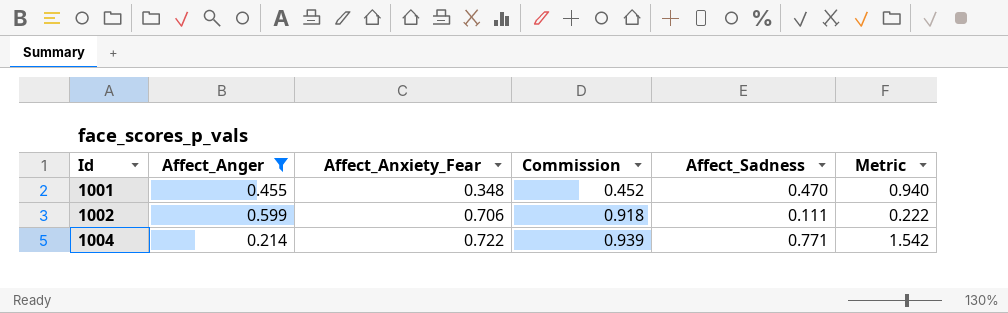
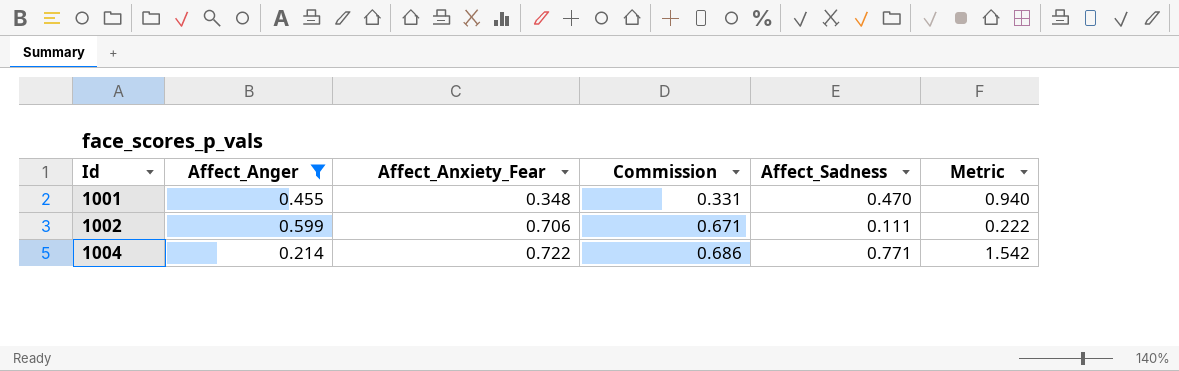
column Commission | formula: [Affect_Anxiety_Fear] * 1.3 -> [Affect_Anxiety_Fear] * 0.95

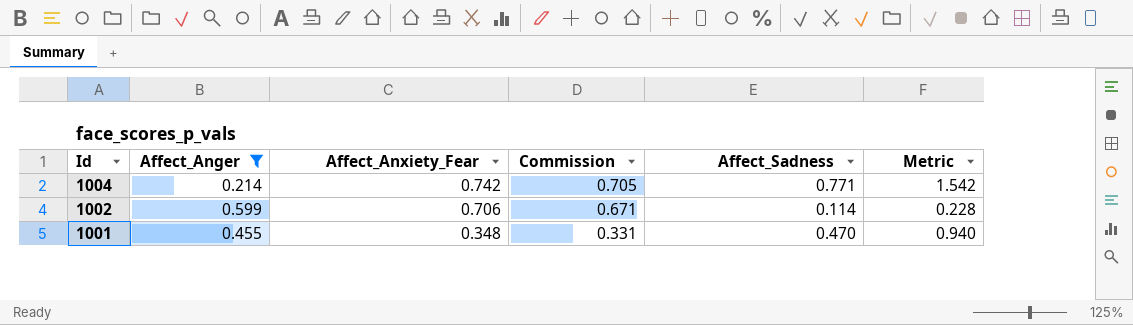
row order: Id ascending -> Id descending
1004 | Affect_Anxiety_Fear: 0.722 -> 0.742
1004 | Commission: 0.686 -> 0.705
1002 | Affect_Sadness: 0.111 -> 0.114
1002 | Metric: 0.222 -> 0.228

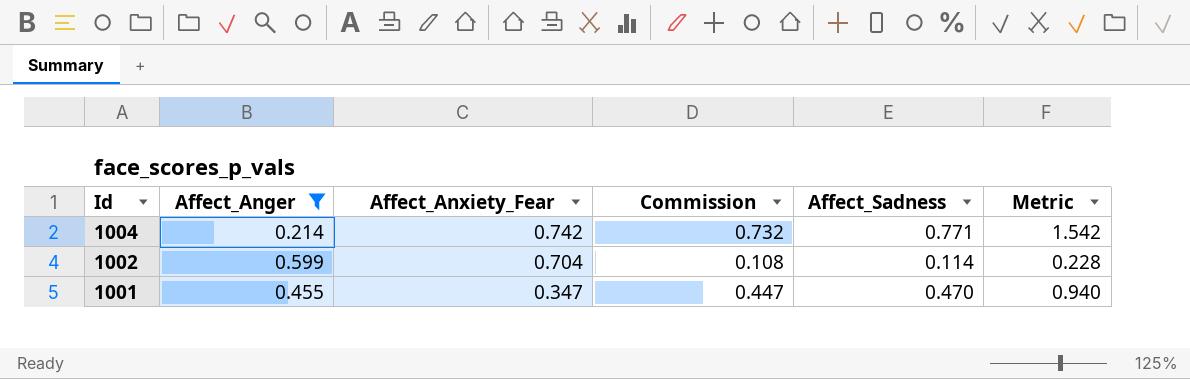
column Commission | formula: [Affect_Anxiety_Fear] * 0.95 -> [Affect_Sadness] * 0.95
1002 | Affect_Anxiety_Fear: 0.706 -> 0.704
1001 | Affect_Anxiety_Fear: 0.348 -> 0.347

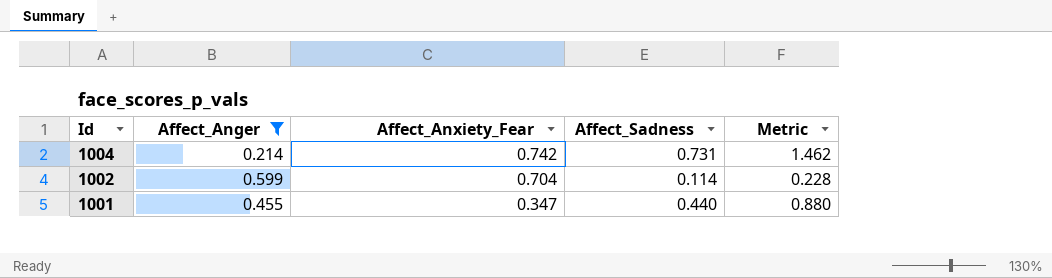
column Commission | formula: [Affect_Sadness] * 0.95 -> none
1004 | Affect_Sadness: 0.771 -> 0.731
1004 | Metric: 1.542 -> 1.462
1001 | Affect_Sadness: 0.470 -> 0.440
1001 | Metric: 0.940 -> 0.880

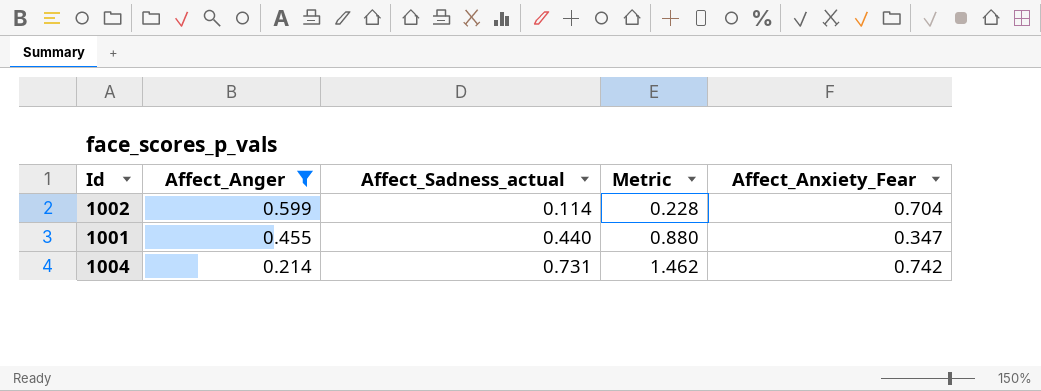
row order: Id descending -> Affect_Anger descending
column name: Affect_Sadness -> Affect_Sadness_actual
column Affect_Anxiety_Fear | position: 3 -> 5

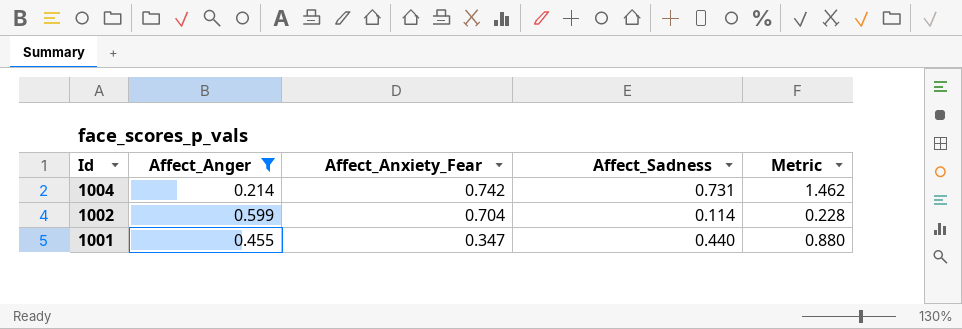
row order: Affect_Anger descending -> Id descending
column Affect_Anxiety_Fear | position: 5 -> 3
column name: Affect_Sadness_actual -> Affect_Sadness

